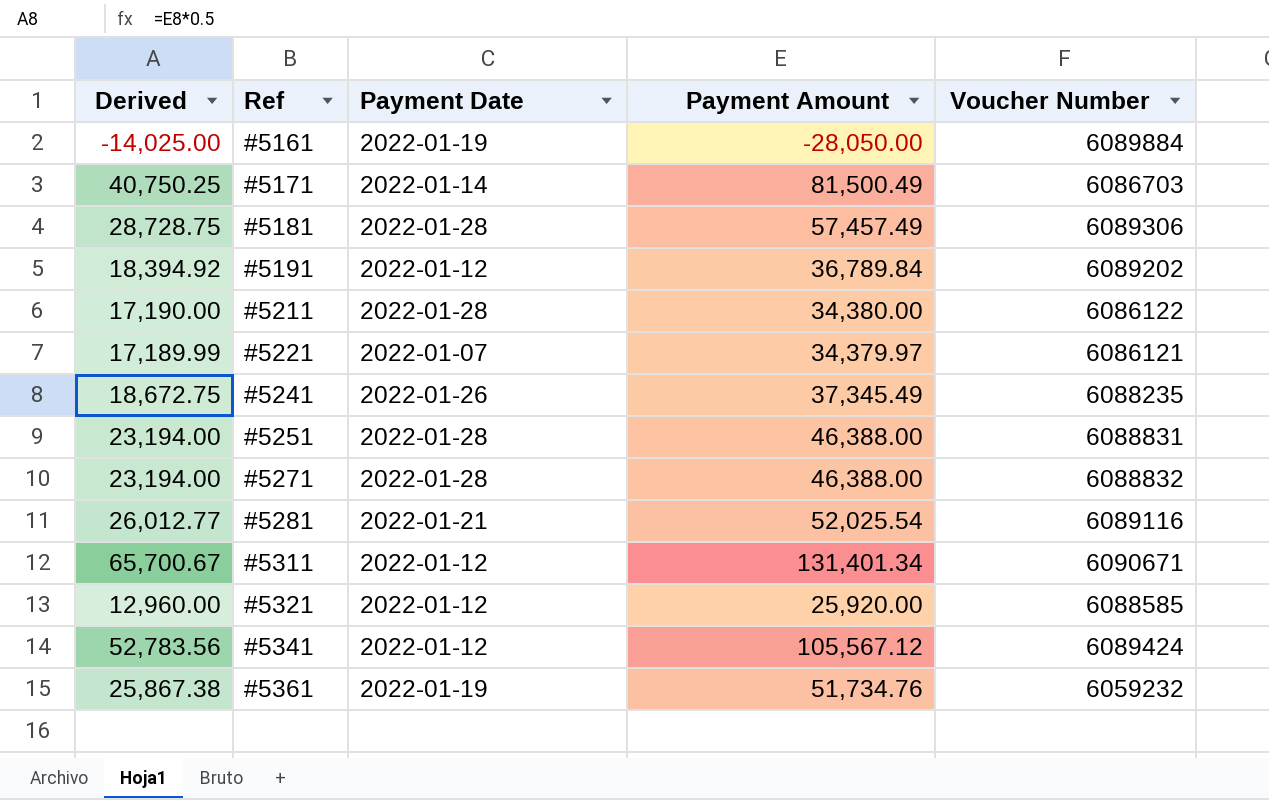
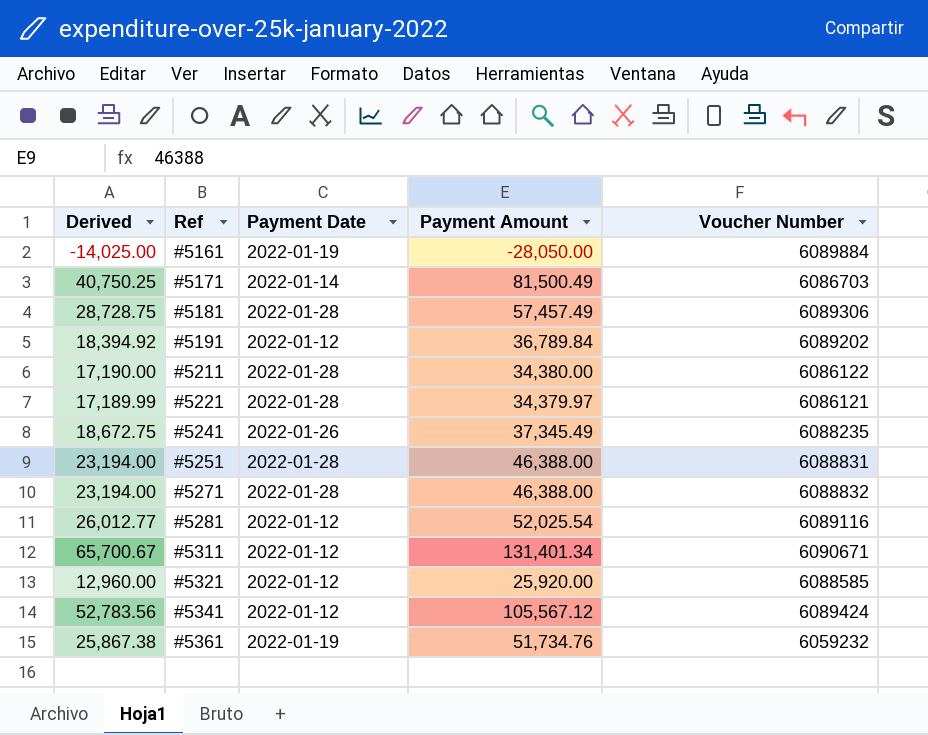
#5221 | Payment Date: 2022-01-07 -> 2022-01-28
#5281 | Payment Date: 2022-01-21 -> 2022-01-12

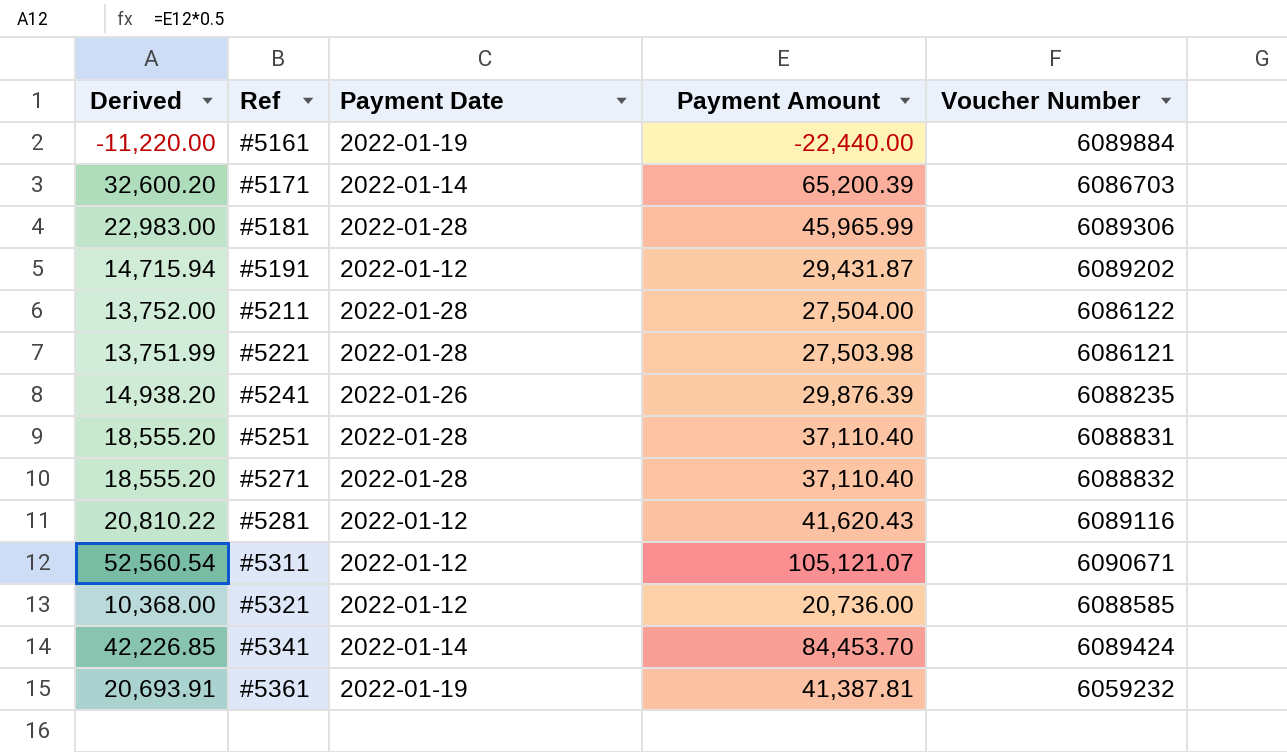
#5161 | Derived: -14,025.00 -> -11,220.00
#5161 | Payment Amount: -28,050.00 -> -22,440.00
#5171 | Derived: 40,750.25 -> 32,600.20
#5171 | Payment Amount: 81,500.49 -> 65,200.39
#5181 | Derived: 28,728.75 -> 22,983.00
#5181 | Payment Amount: 57,457.49 -> 45,965.99
#5191 | Derived: 18,394.92 -> 14,715.94
#5191 | Payment Amount: 36,789.84 -> 29,431.87
#5211 | Derived: 17,190.00 -> 13,752.00
#5211 | Payment Amount: 34,380.00 -> 27,504.00
#5221 | Derived: 17,189.99 -> 13,751.99
#5221 | Payment Amount: 34,379.97 -> 27,503.98
#5241 | Derived: 18,672.75 -> 14,938.20
#5241 | Payment Amount: 37,345.49 -> 29,876.39
#5251 | Derived: 23,194.00 -> 18,555.20
#5251 | Payment Amount: 46,388.00 -> 37,110.40
#5271 | Derived: 23,194.00 -> 18,555.20
#5271 | Payment Amount: 46,388.00 -> 37,110.40
#5281 | Derived: 26,012.77 -> 20,810.22
#5281 | Payment Amount: 52,025.54 -> 41,620.43
#5311 | Derived: 65,700.67 -> 52,560.54
#5311 | Payment Amount: 131,401.34 -> 105,121.07
#5321 | Derived: 12,960.00 -> 10,368.00
#5321 | Payment Amount: 25,920.00 -> 20,736.00
#5341 | Derived: 52,783.56 -> 42,226.85
#5341 | Payment Date: 2022-01-12 -> 2022-01-14
#5341 | Payment Amount: 105,567.12 -> 84,453.70
#5361 | Derived: 25,867.38 -> 20,693.91
#5361 | Payment Amount: 51,734.76 -> 41,387.81

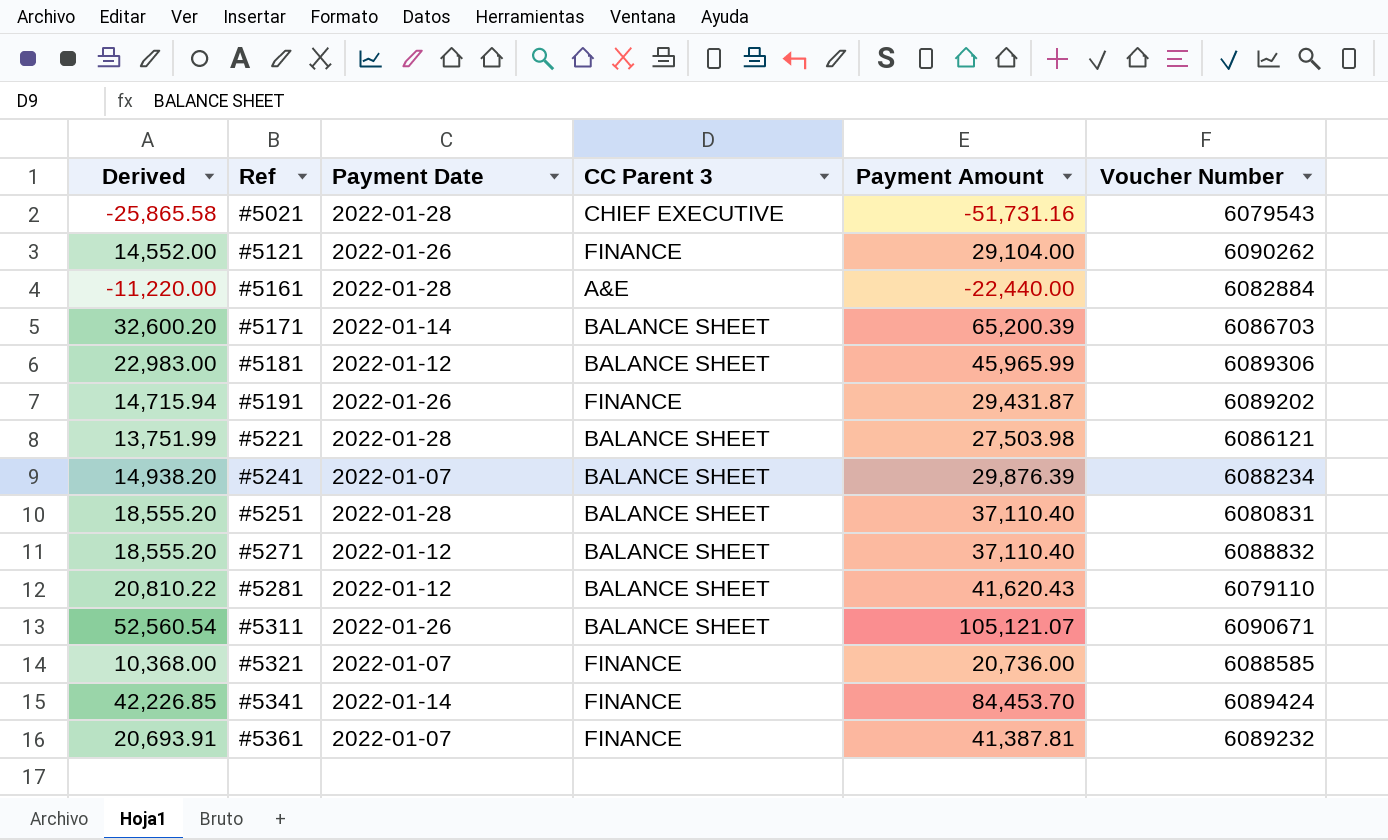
column CC Parent 3 | position: none -> 4
row #5211: 13,752.00 | 2022-01-28 | 27,504.00 | 6086122 -> none
row #5021: none -> -25,865.58 | 2022-01-28 | CHIEF EXECUTIVE | -51,731.16 | 6079543
row #5121: none -> 14,552.00 | 2022-01-26 | FINANCE | 29,104.00 | 6090262
#5161 | Payment Date: 2022-01-19 -> 2022-01-28
#5161 | Voucher Number: 6089884 -> 6082884
#5181 | Payment Date: 2022-01-28 -> 2022-01-12
#5191 | Payment Date: 2022-01-12 -> 2022-01-26
#5241 | Payment Date: 2022-01-26 -> 2022-01-07
#5241 | Voucher Number: 6088235 -> 6088234
#5251 | Voucher Number: 6088831 -> 6080831
#5271 | Payment Date: 2022-01-28 -> 2022-01-12
#5281 | Voucher Number: 6089116 -> 6079110
#5311 | Payment Date: 2022-01-12 -> 2022-01-26
#5321 | Payment Date: 2022-01-12 -> 2022-01-07
#5361 | Payment Date: 2022-01-19 -> 2022-01-07
#5361 | Voucher Number: 6059232 -> 6089232

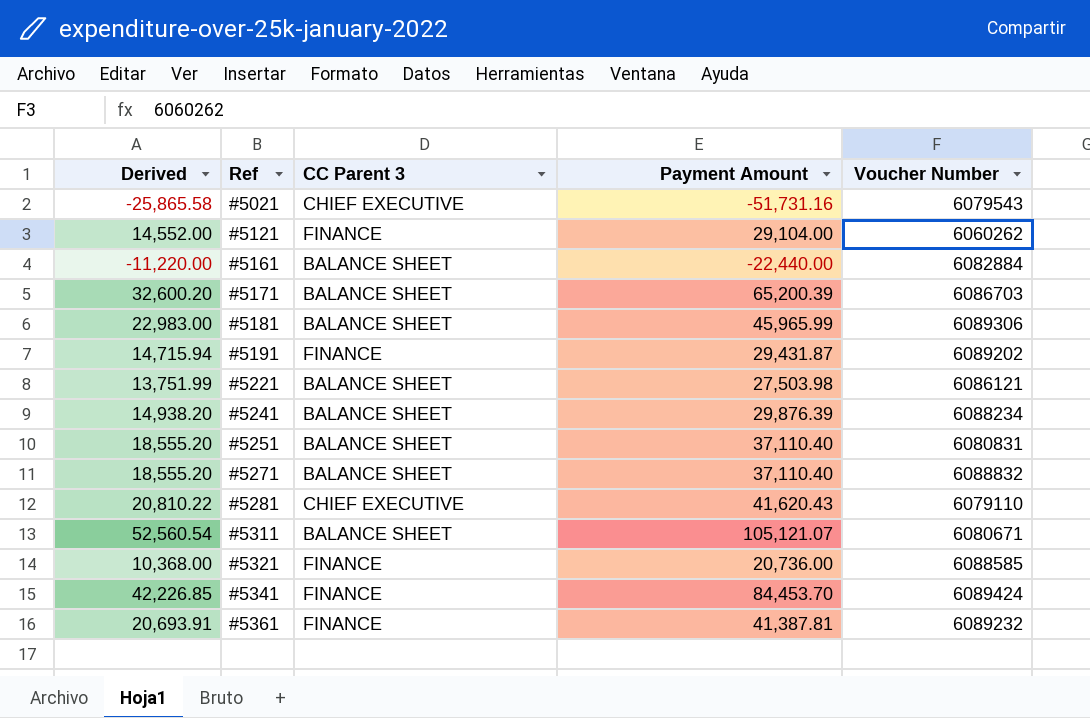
column Payment Date | position: 3 -> none
#5121 | Voucher Number: 6090262 -> 6060262
#5161 | CC Parent 3: A&E -> BALANCE SHEET
#5281 | CC Parent 3: BALANCE SHEET -> CHIEF EXECUTIVE
#5311 | Voucher Number: 6090671 -> 6080671

